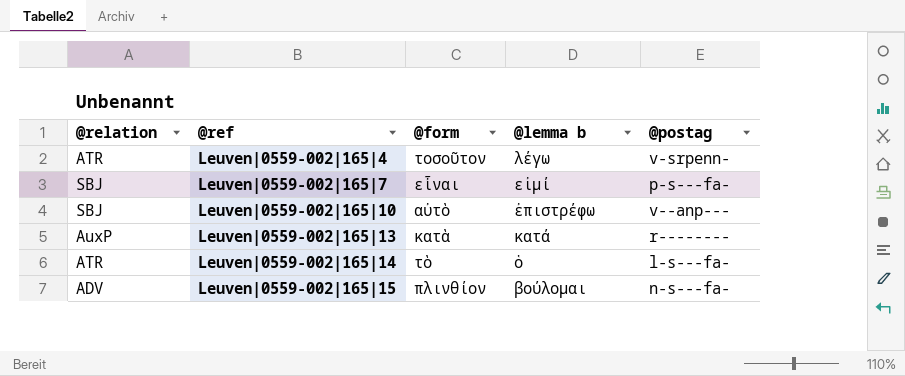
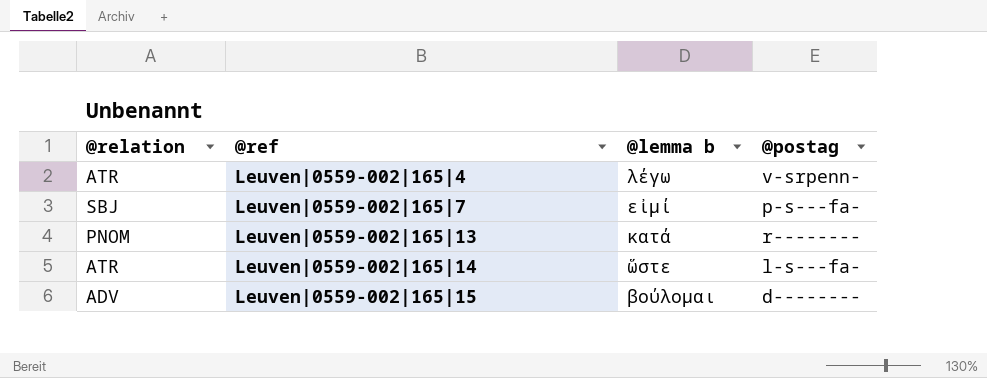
column @form | position: 3 -> none
row Leuven|0559-002|165|10: SBJ | αὐτὸ | ἐπιστρέφω | v--anp--- -> none
Leuven|0559-002|165|13 | @relation: AuxP -> PNOM
Leuven|0559-002|165|14 | @lemma b: ὁ -> ὥστε
Leuven|0559-002|165|15 | @postag: n-s---fa- -> d--------

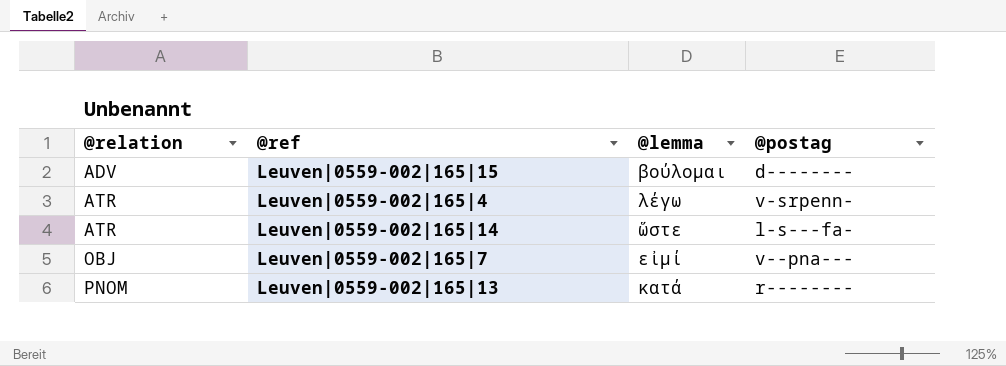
row order: @ref ascending -> @relation ascending
column name: @lemma b -> @lemma
Leuven|0559-002|165|7 | @relation: SBJ -> OBJ
Leuven|0559-002|165|7 | @postag: p-s---fa- -> v--pna---

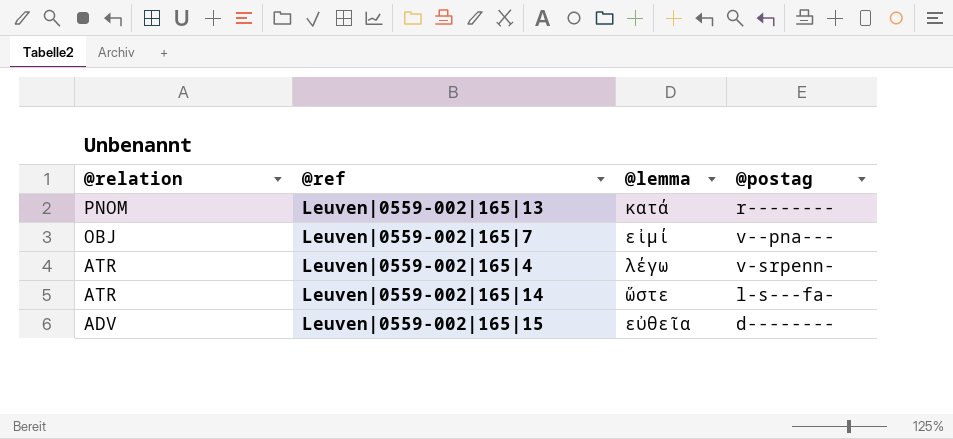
row order: @relation ascending -> @relation descending
Leuven|0559-002|165|15 | @lemma: βούλομαι -> εὐθεῖα

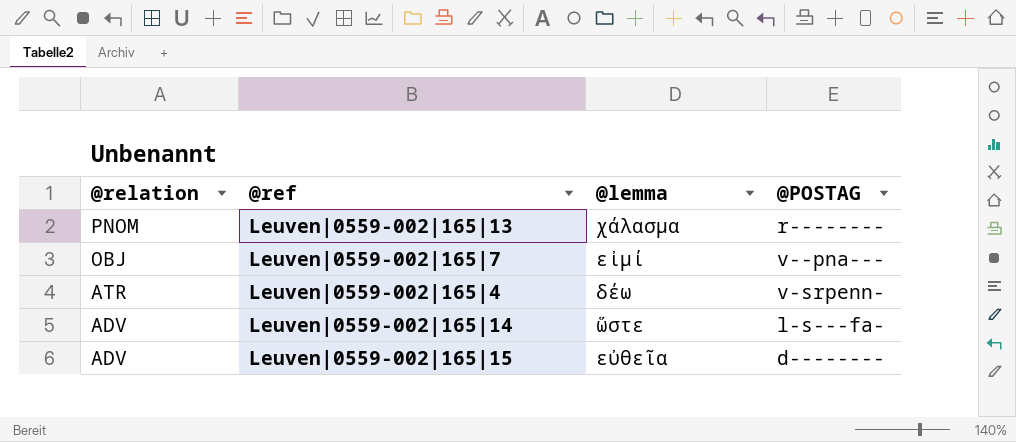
column name: @postag -> @POSTAG
Leuven|0559-002|165|13 | @lemma: κατά -> χάλασμα
Leuven|0559-002|165|4 | @lemma: λέγω -> δέω
Leuven|0559-002|165|14 | @relation: ATR -> ADV

